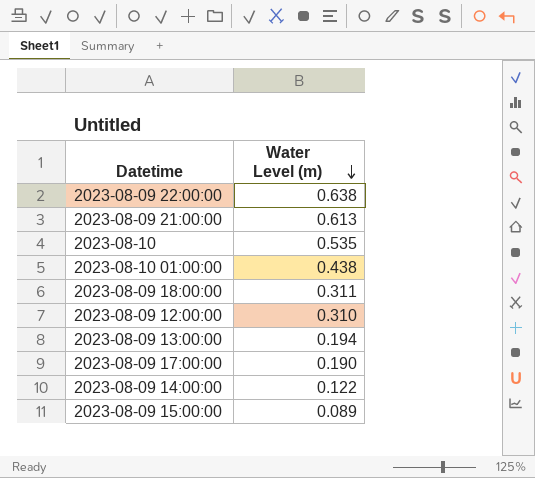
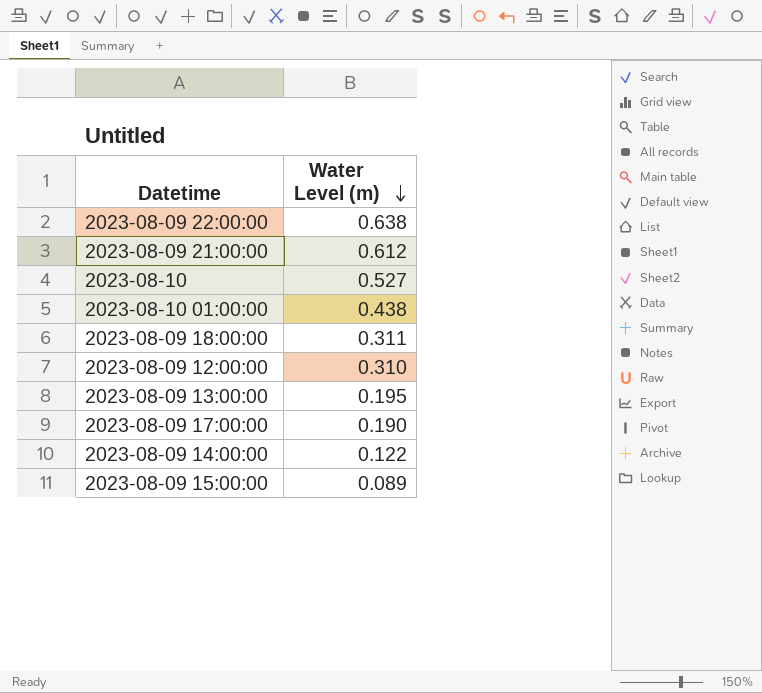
2023-08-09 21:00:00 | Water Level (m): 0.613 -> 0.612
2023-08-10 | Water Level (m): 0.535 -> 0.527
2023-08-09 13:00:00 | Water Level (m): 0.194 -> 0.195

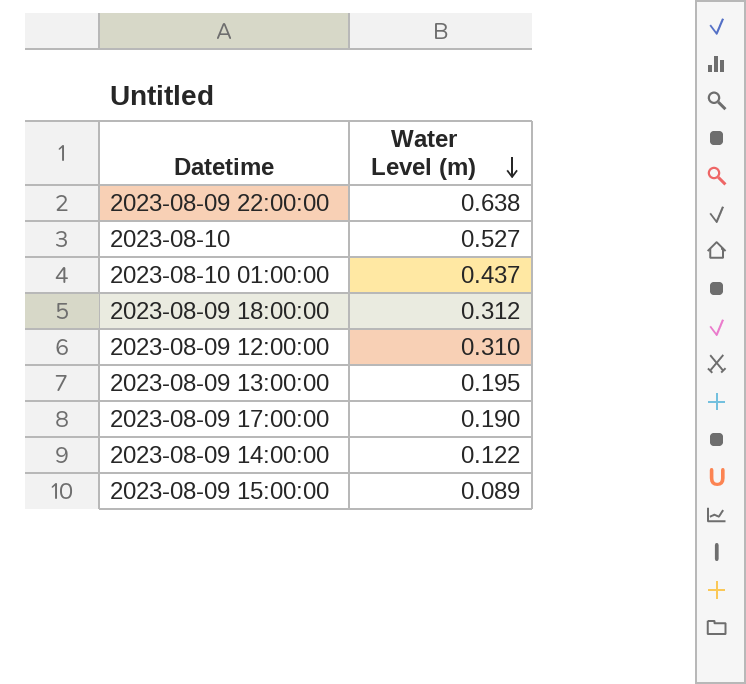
row 2023-08-09 21:00:00: 0.612 -> none
2023-08-10 01:00:00 | Water Level (m): 0.438 -> 0.437
2023-08-09 18:00:00 | Water Level (m): 0.311 -> 0.312

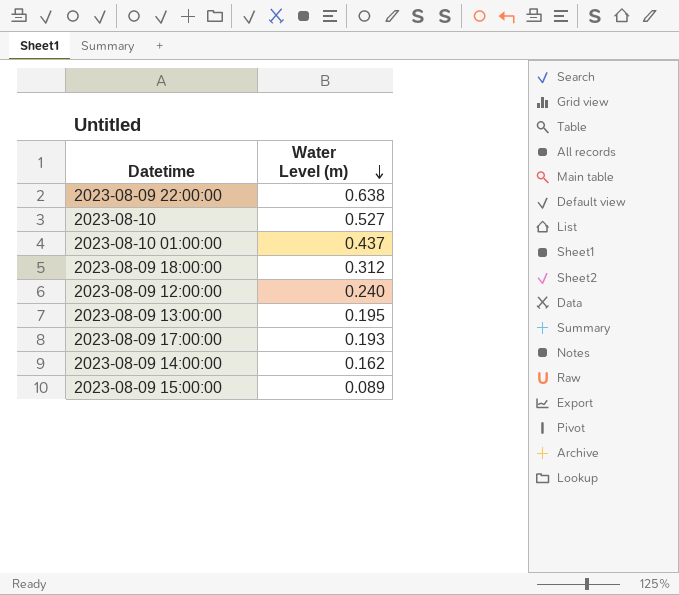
2023-08-09 12:00:00 | Water Level (m): 0.310 -> 0.240
2023-08-09 17:00:00 | Water Level (m): 0.190 -> 0.193
2023-08-09 14:00:00 | Water Level (m): 0.122 -> 0.162

